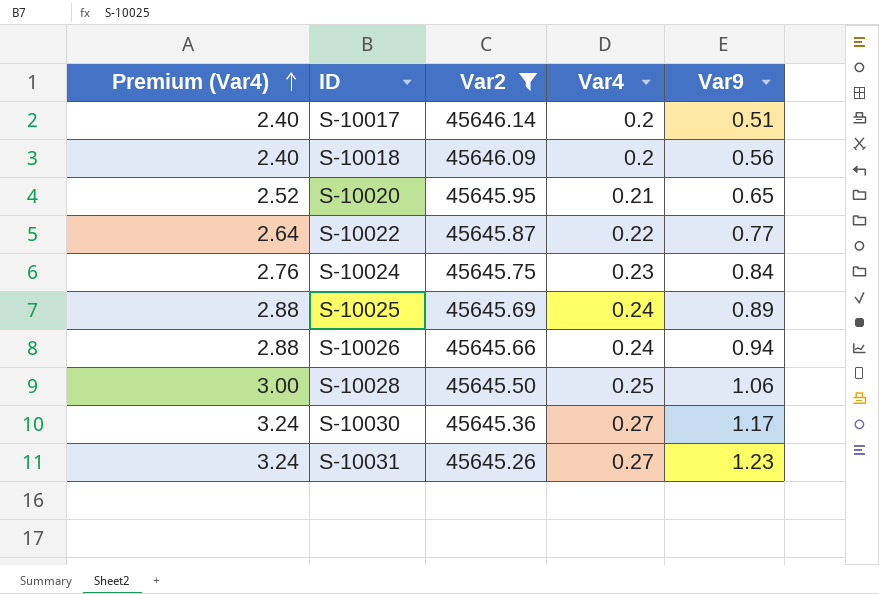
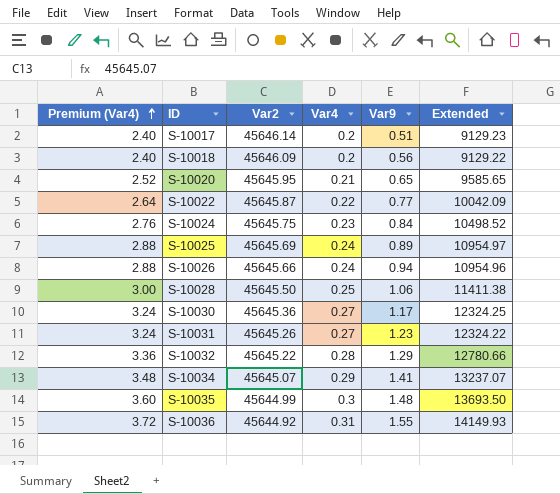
filter: Var2 >= 45645.26 -> none
column Extended | formula: none -> [Var2] * [Var4]

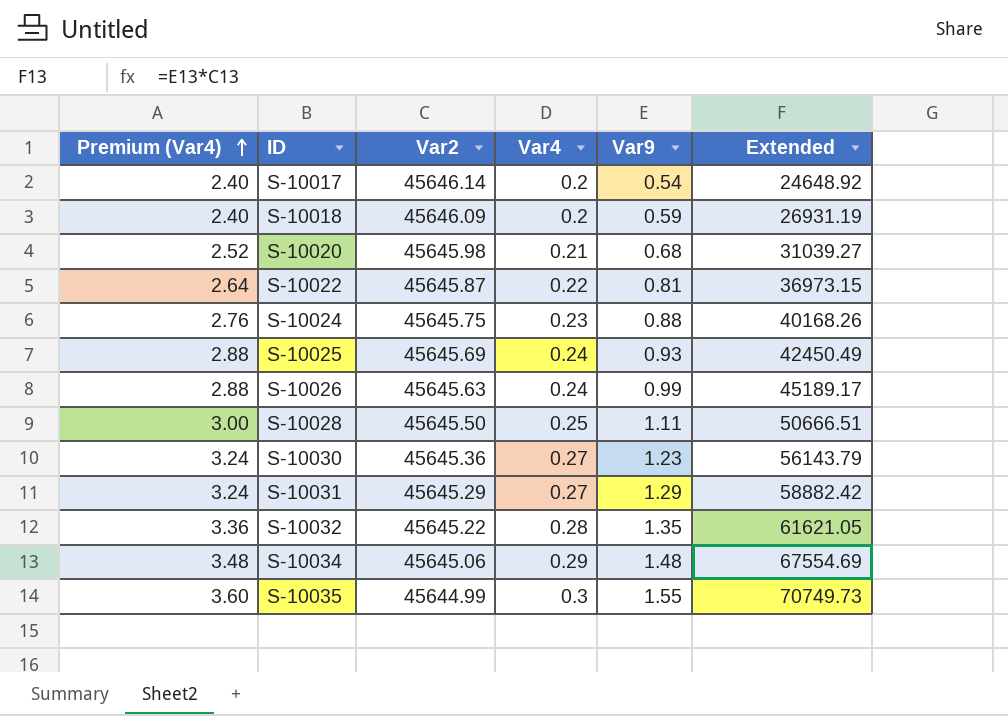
column Extended | formula: [Var2] * [Var4] -> [Var2] * [Var9]
row S-10036: 3.72 | 45644.92 | 0.31 | 1.55 | 14149.93 -> none
S-10017 | Var9: 0.51 -> 0.54
S-10018 | Var9: 0.56 -> 0.59
S-10020 | Var2: 45645.95 -> 45645.98
S-10020 | Var9: 0.65 -> 0.68
S-10022 | Var9: 0.77 -> 0.81
S-10024 | Var9: 0.84 -> 0.88
S-10025 | Var9: 0.89 -> 0.93
S-10026 | Var2: 45645.66 -> 45645.63
S-10026 | Var9: 0.94 -> 0.99
S-10028 | Var9: 1.06 -> 1.11
S-10030 | Var9: 1.17 -> 1.23
S-10031 | Var2: 45645.26 -> 45645.29
S-10031 | Var9: 1.23 -> 1.29
S-10032 | Var9: 1.29 -> 1.35
S-10034 | Var2: 45645.07 -> 45645.06
S-10034 | Var9: 1.41 -> 1.48
S-10035 | Var9: 1.48 -> 1.55

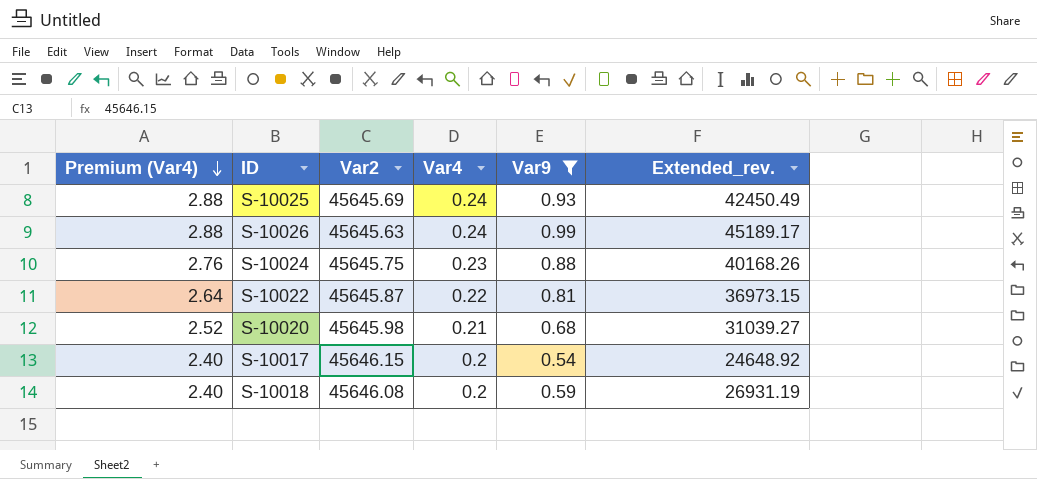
filter: none -> Var9 <= 0.99
row order: Premium (Var4) ascending -> Premium (Var4) descending
column name: Extended -> Extended_rev.
S-10017 | Var2: 45646.14 -> 45646.15
S-10018 | Var2: 45646.09 -> 45646.08

